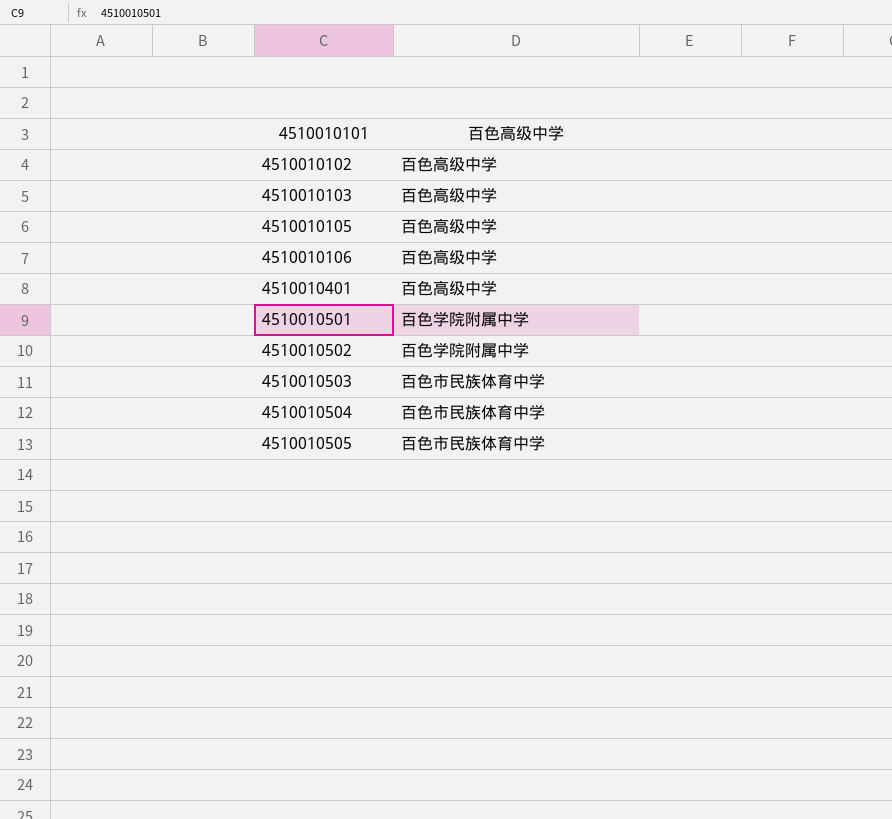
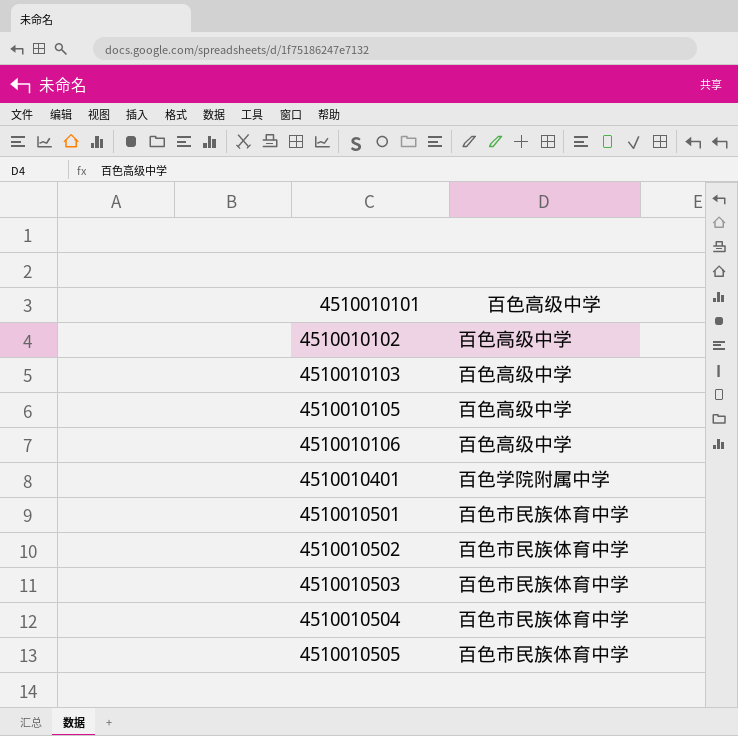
4510010401 | 百色高级中学: 百色高级中学 -> 百色学院附属中学
4510010501 | 百色高级中学: 百色学院附属中学 -> 百色市民族体育中学
4510010502 | 百色高级中学: 百色学院附属中学 -> 百色市民族体育中学

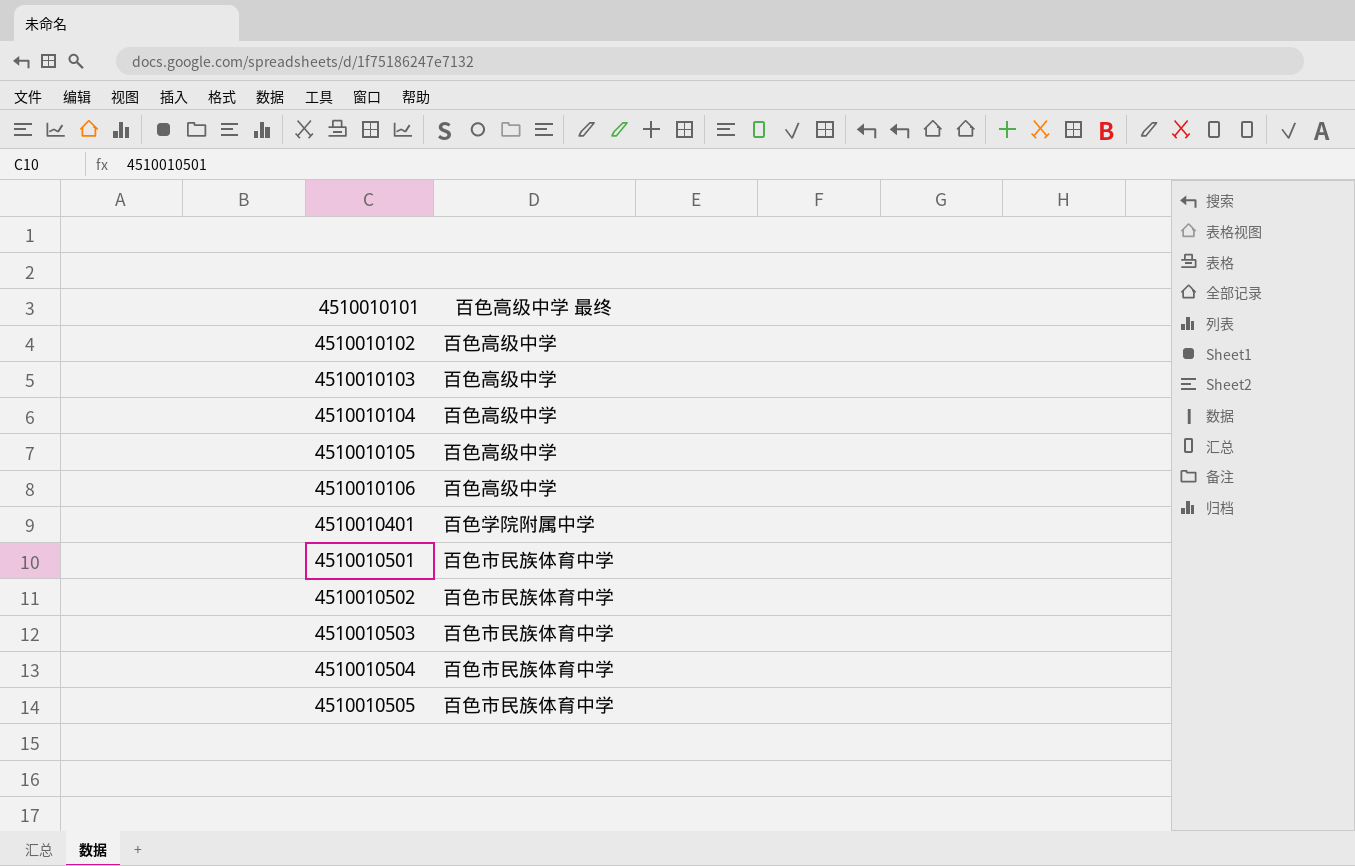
column name: 百色高级中学 -> 百色高级中学 最终
row 4510010104: none -> 百色高级中学

